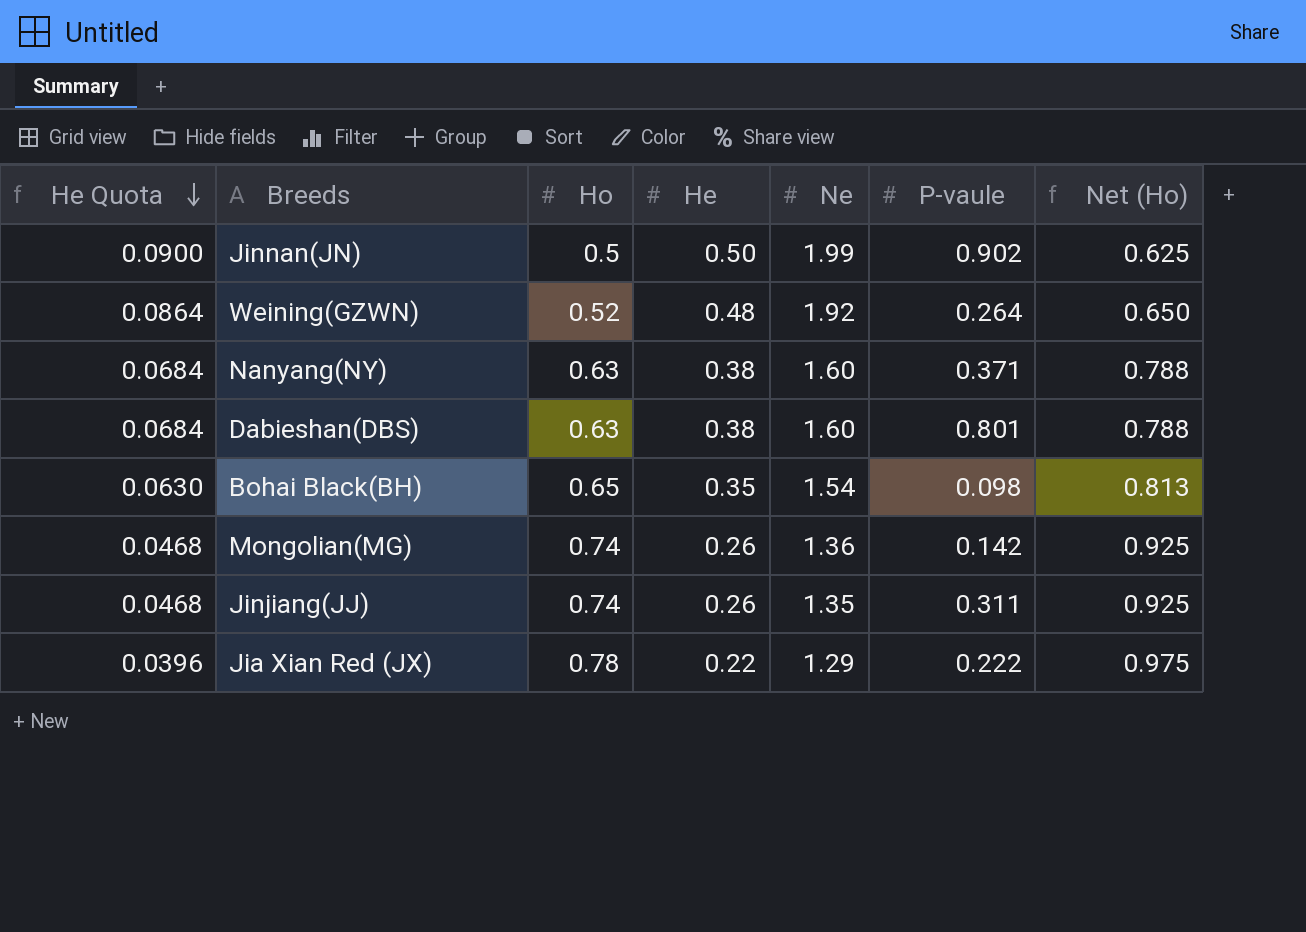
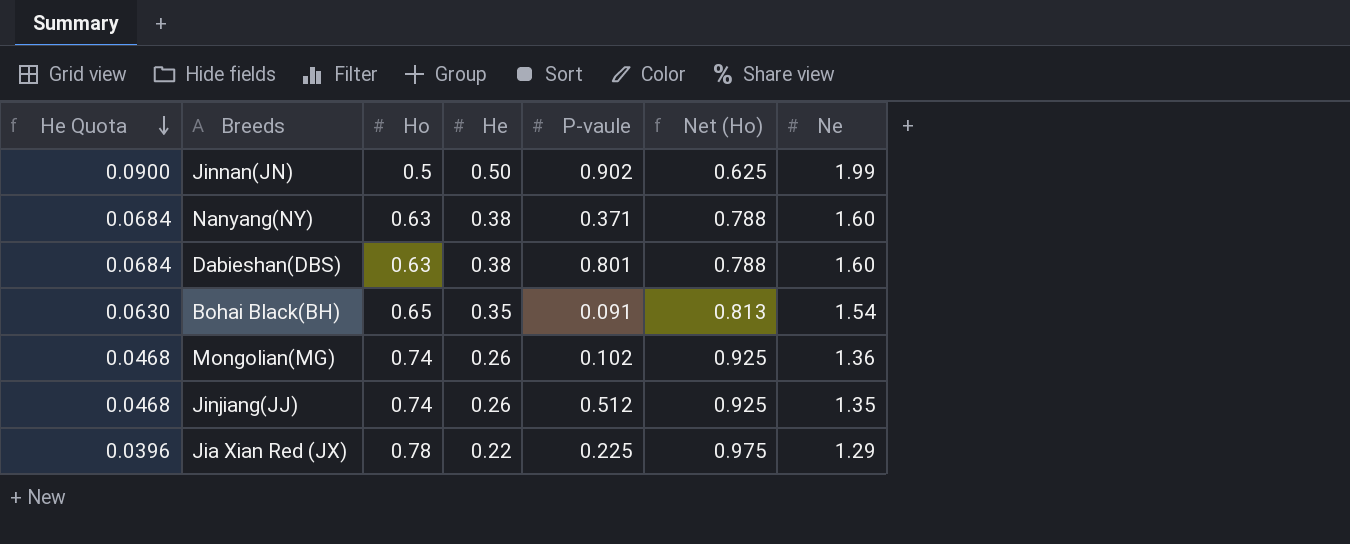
column Ne | position: 5 -> 7
row Weining(GZWN): 0.0864 | 0.52 | 0.48 | 1.92 | 0.264 | 0.650 -> none
Bohai Black(BH) | P-vaule: 0.098 -> 0.091
Mongolian(MG) | P-vaule: 0.142 -> 0.102
Jinjiang(JJ) | P-vaule: 0.311 -> 0.512
Jia Xian Red (JX) | P-vaule: 0.222 -> 0.225

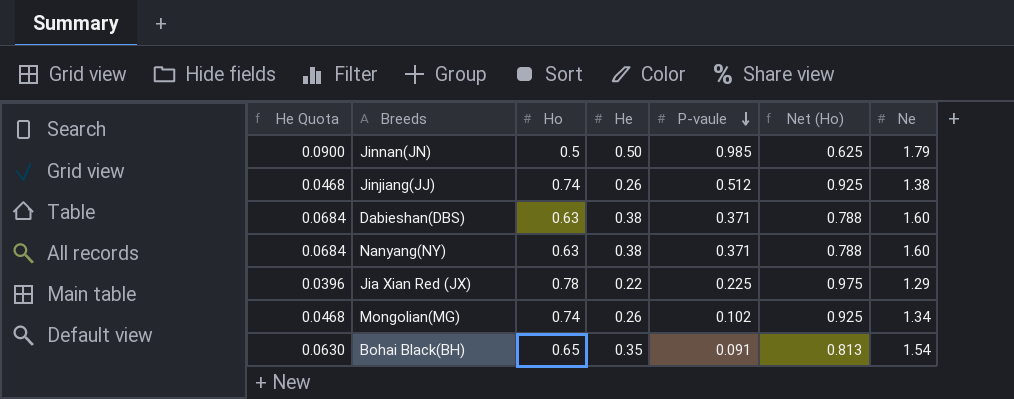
row order: He Quota descending -> P-vaule descending
Jinnan(JN) | P-vaule: 0.902 -> 0.985
Jinnan(JN) | Ne: 1.99 -> 1.79
Jinjiang(JJ) | Ne: 1.35 -> 1.38
Dabieshan(DBS) | P-vaule: 0.801 -> 0.371
Mongolian(MG) | Ne: 1.36 -> 1.34

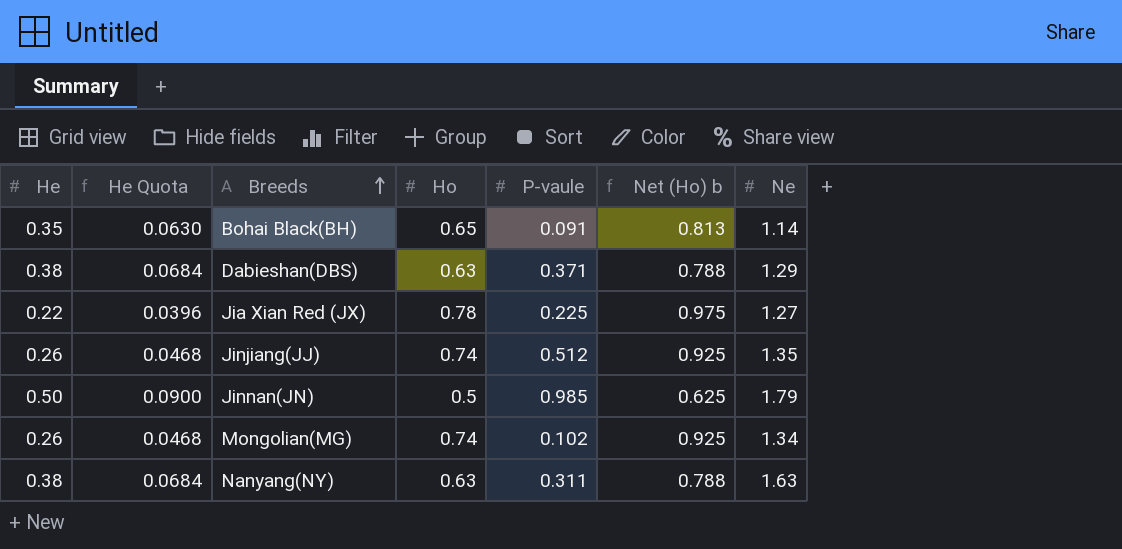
row order: P-vaule descending -> Breeds ascending
column He | position: 4 -> 1
column name: Net (Ho) -> Net (Ho) b
Bohai Black(BH) | Ne: 1.54 -> 1.14
Dabieshan(DBS) | Ne: 1.60 -> 1.29
Jia Xian Red (JX) | Ne: 1.29 -> 1.27
Jinjiang(JJ) | Ne: 1.38 -> 1.35
Nanyang(NY) | P-vaule: 0.371 -> 0.311
Nanyang(NY) | Ne: 1.60 -> 1.63

